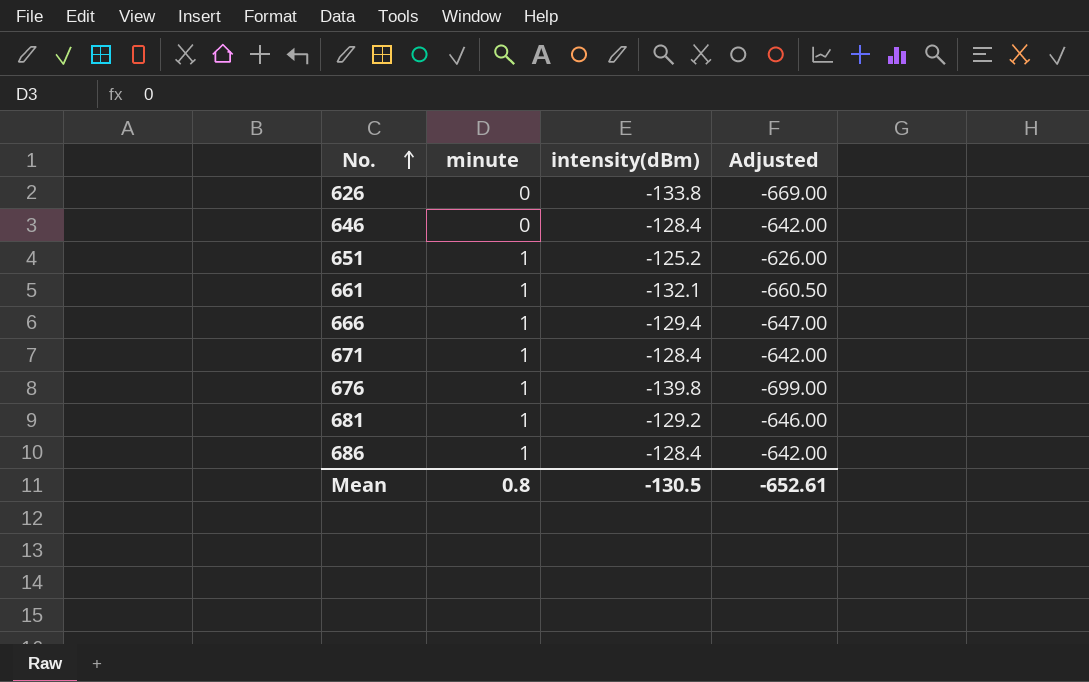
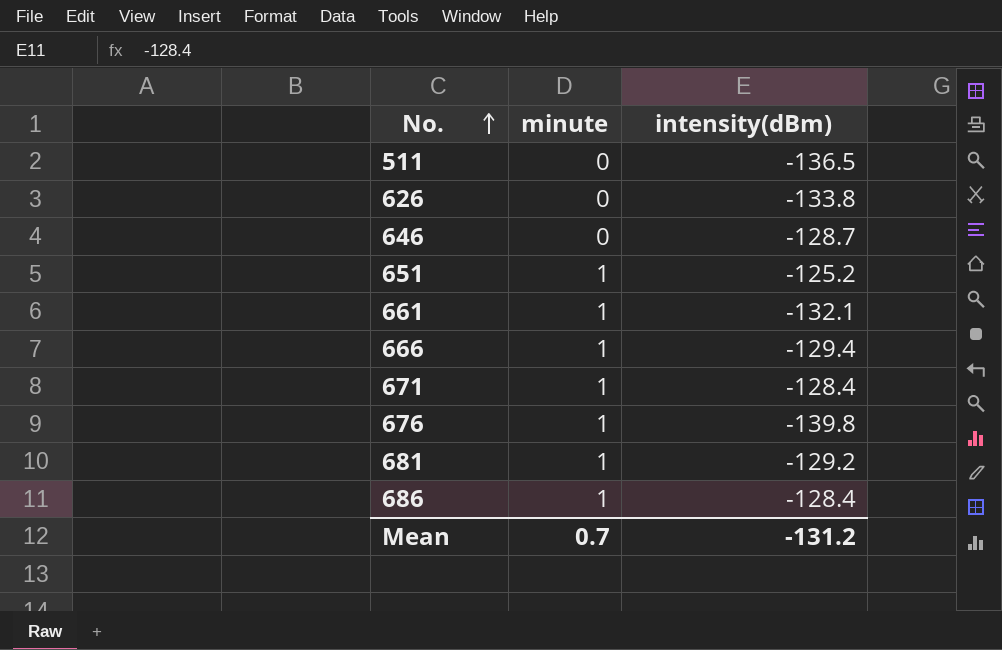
column Adjusted | formula: [intensity(dBm)] * 5 -> none
row 511: none -> 0 | -136.5
646 | intensity(dBm): -128.4 -> -128.7
Mean | minute: 0.8 -> 0.7
Mean | intensity(dBm): -130.5 -> -131.2

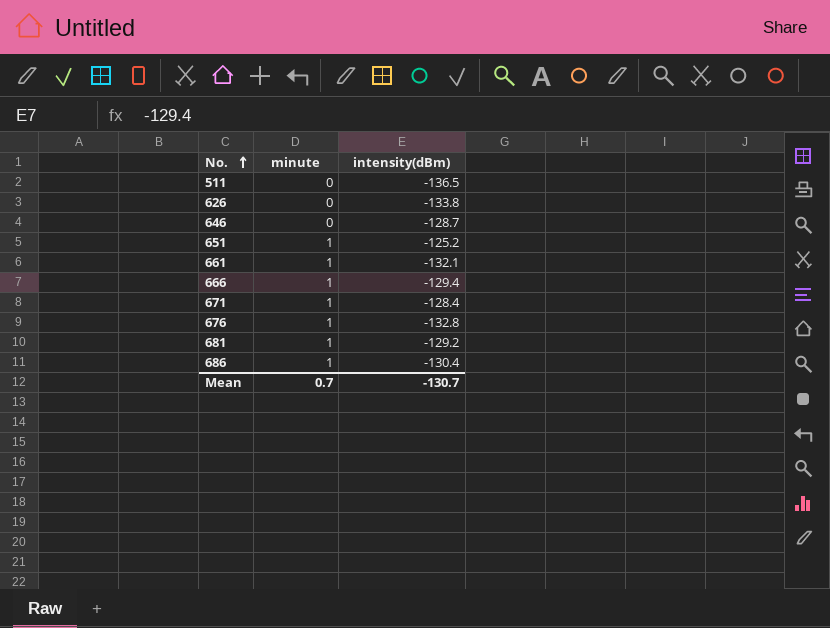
676 | intensity(dBm): -139.8 -> -132.8
686 | intensity(dBm): -128.4 -> -130.4
Mean | intensity(dBm): -131.2 -> -130.7

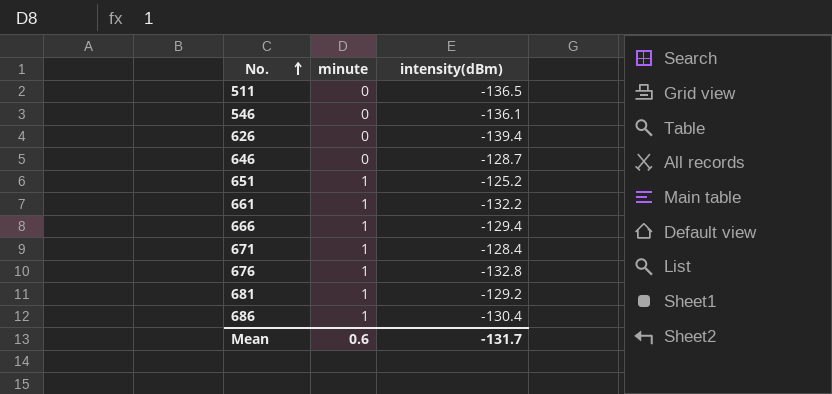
row 546: none -> 0 | -136.1
626 | intensity(dBm): -133.8 -> -139.4
661 | intensity(dBm): -132.1 -> -132.2
Mean | minute: 0.7 -> 0.6
Mean | intensity(dBm): -130.7 -> -131.7

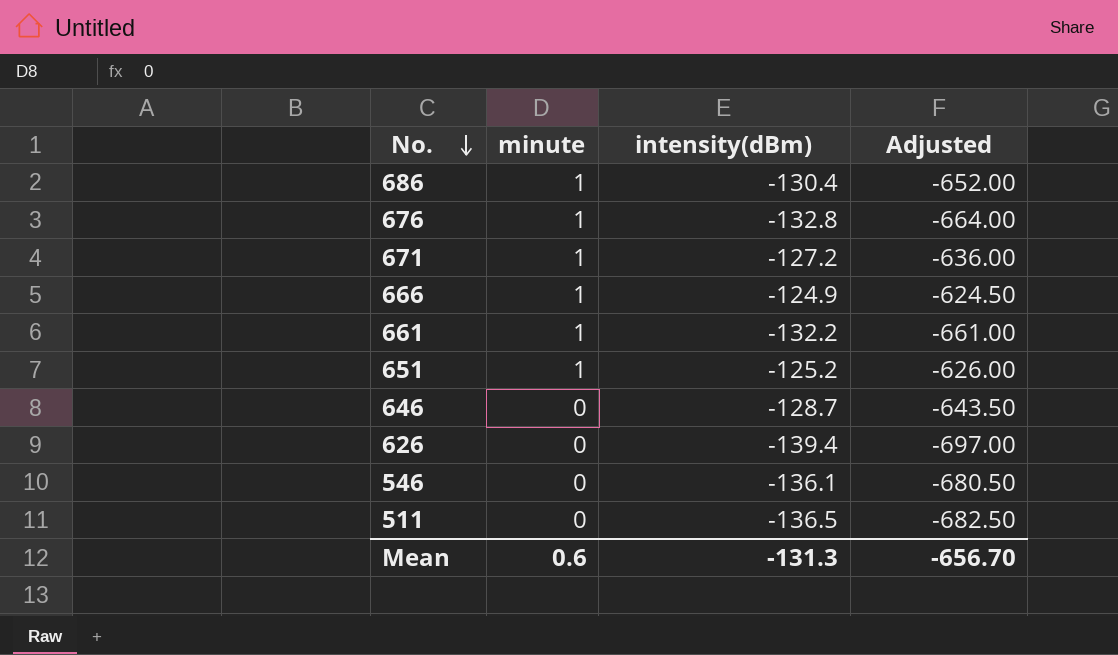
row order: No. ascending -> No. descending
column Adjusted | formula: none -> [intensity(dBm)] * 5
row 681: 1 | -129.2 -> none
671 | intensity(dBm): -128.4 -> -127.2
666 | intensity(dBm): -129.4 -> -124.9
Mean | intensity(dBm): -131.7 -> -131.3

